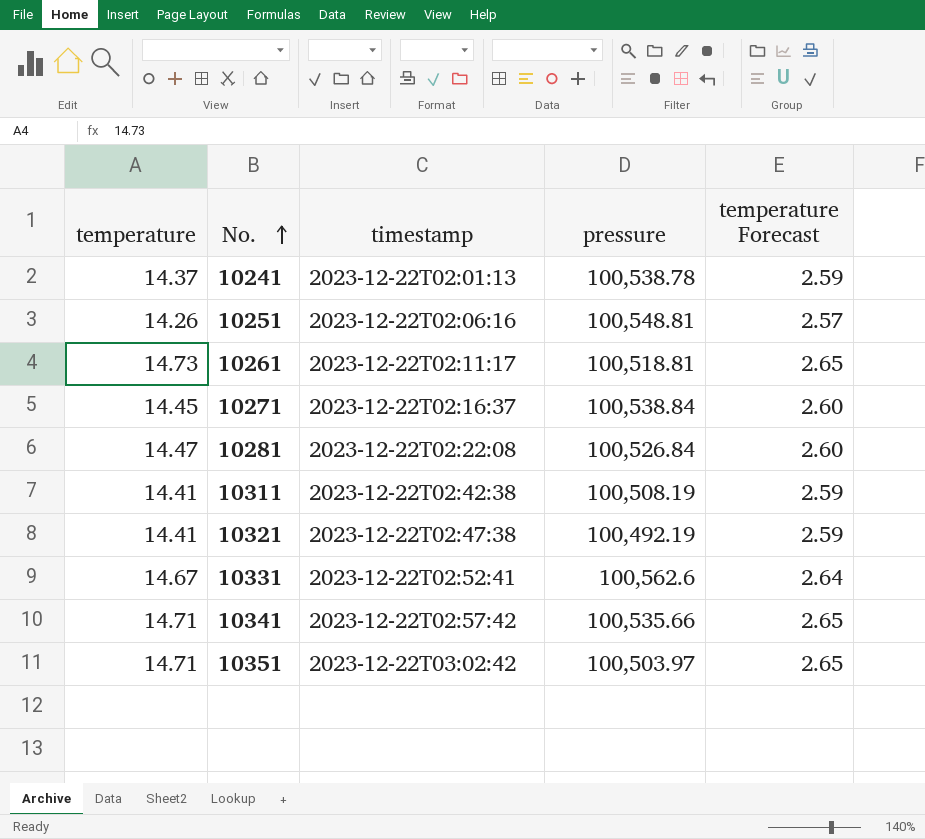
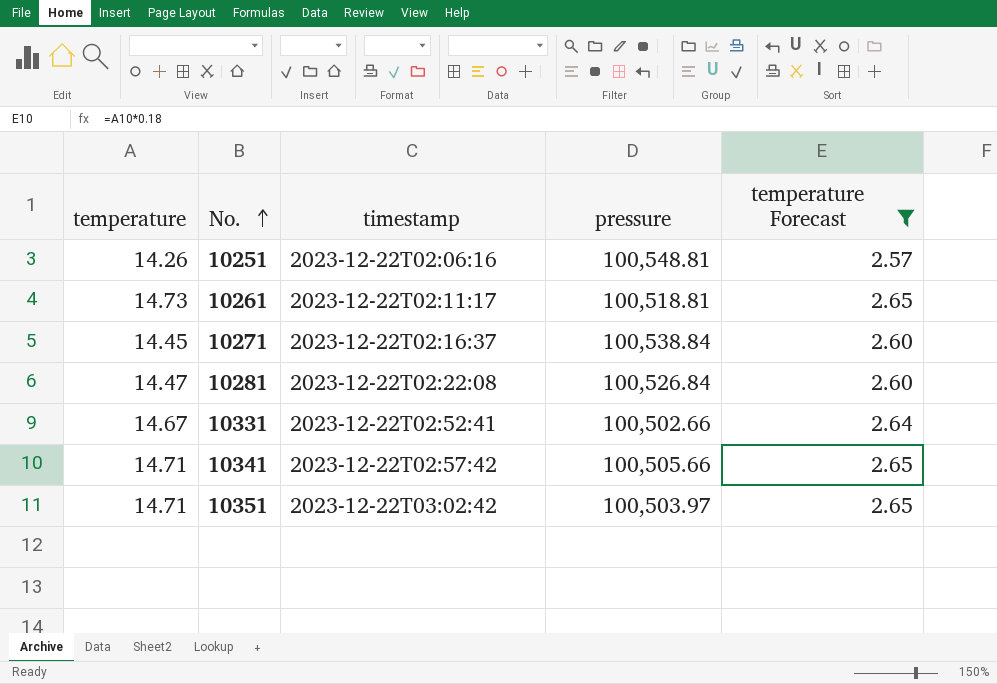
filter: none -> temperature Forecast != 2.59
10331 | pressure: 100,562.6 -> 100,502.66
10341 | pressure: 100,535.66 -> 100,505.66

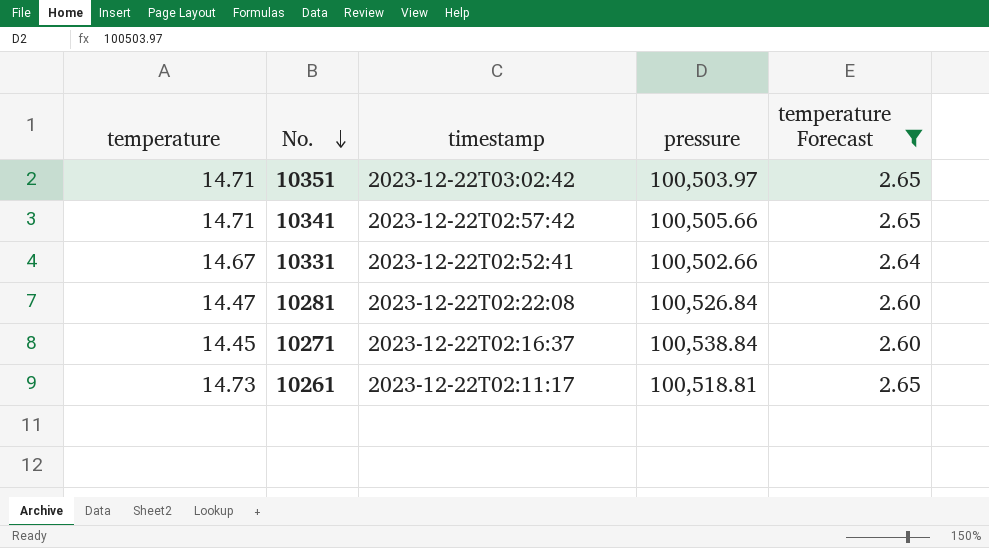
row order: No. ascending -> No. descending
row 10251: 14.26 | 2023-12-22T02:06:16 | 100,548.81 | 2.57 -> none

